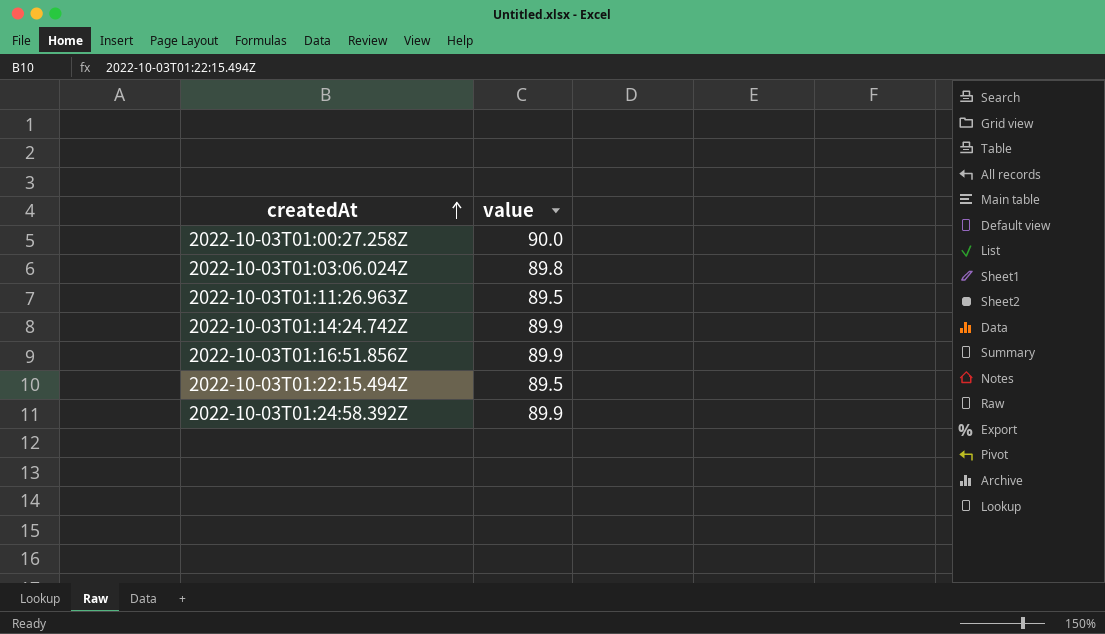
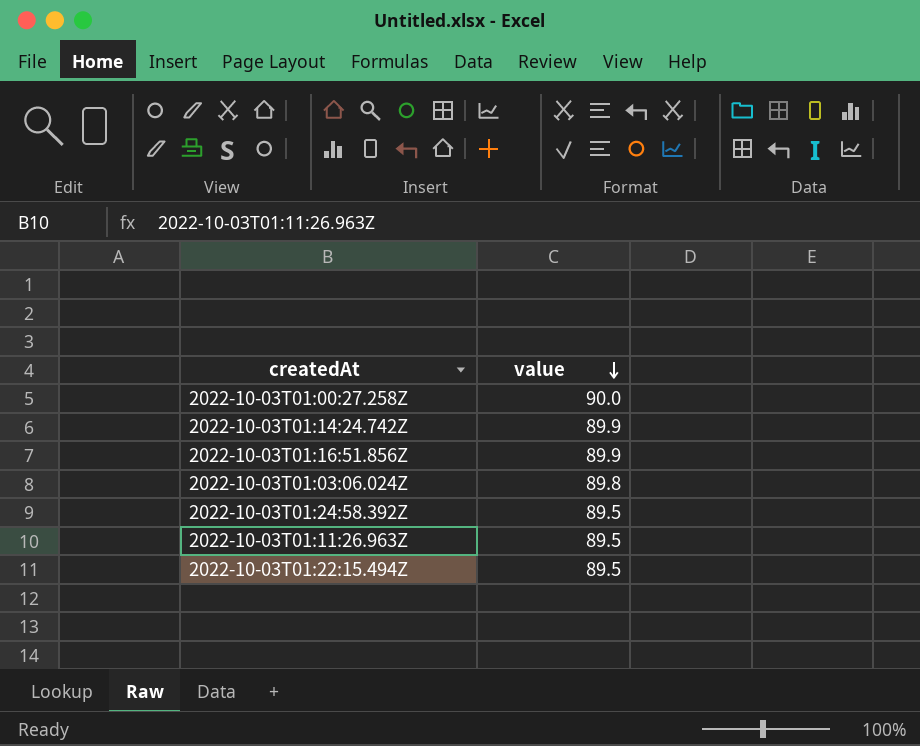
row order: createdAt ascending -> value descending
2022-10-03T01:24:58.392Z | value: 89.9 -> 89.5

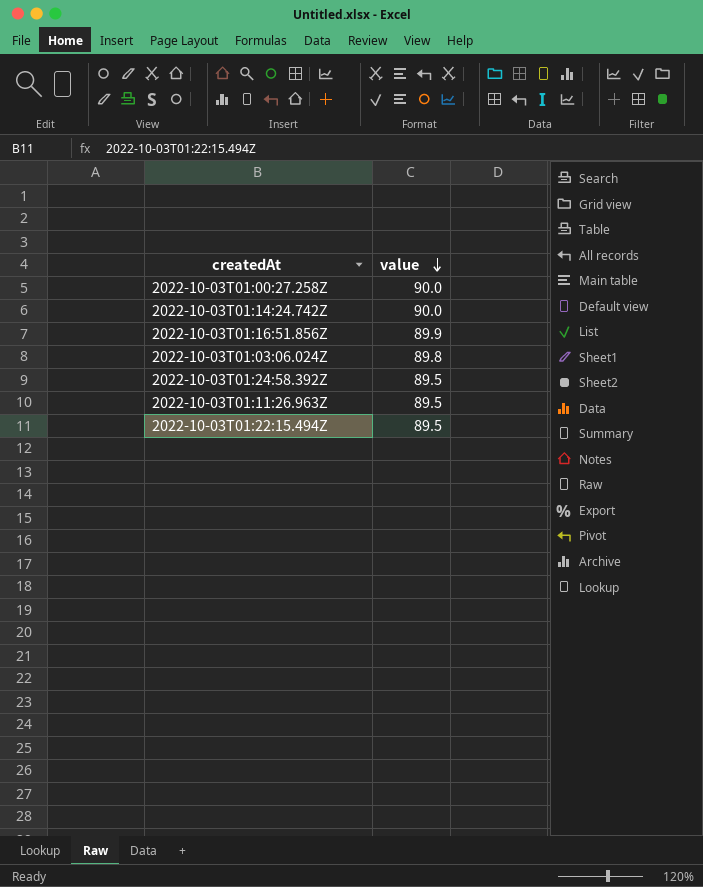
2022-10-03T01:14:24.742Z | value: 89.9 -> 90.0

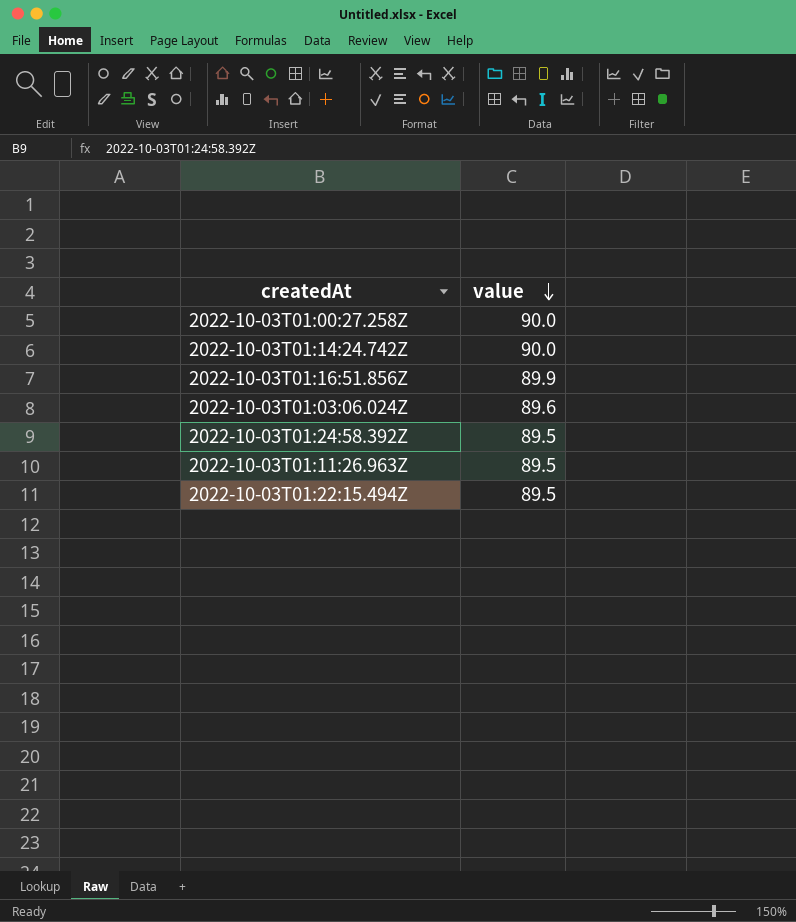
2022-10-03T01:03:06.024Z | value: 89.8 -> 89.6

